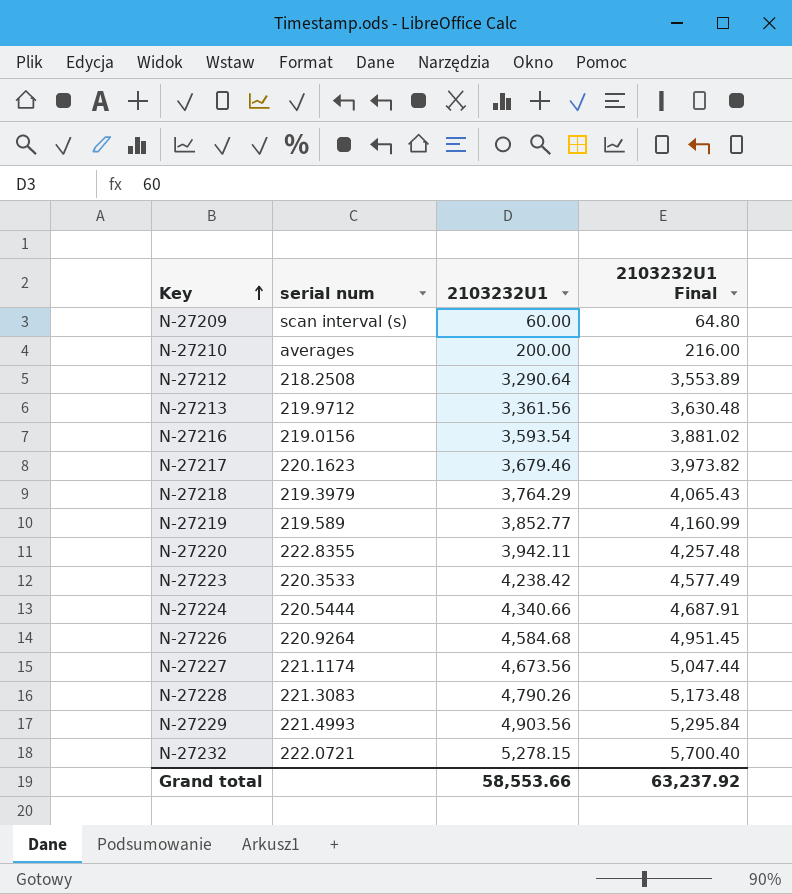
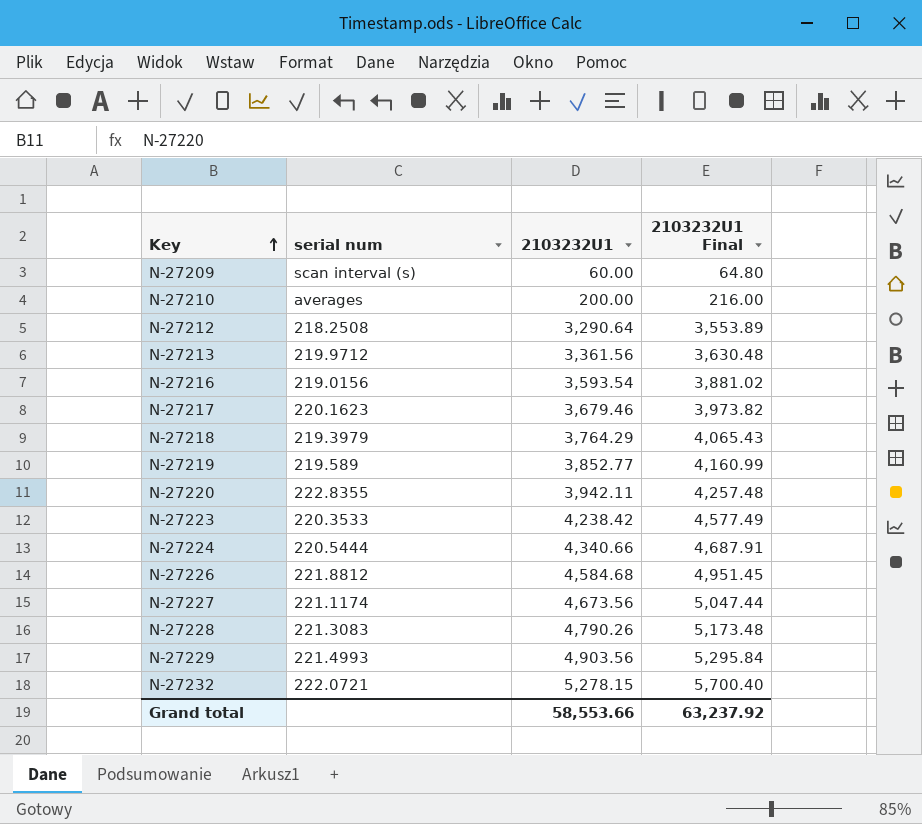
N-27226 | serial num: 220.9264 -> 221.8812

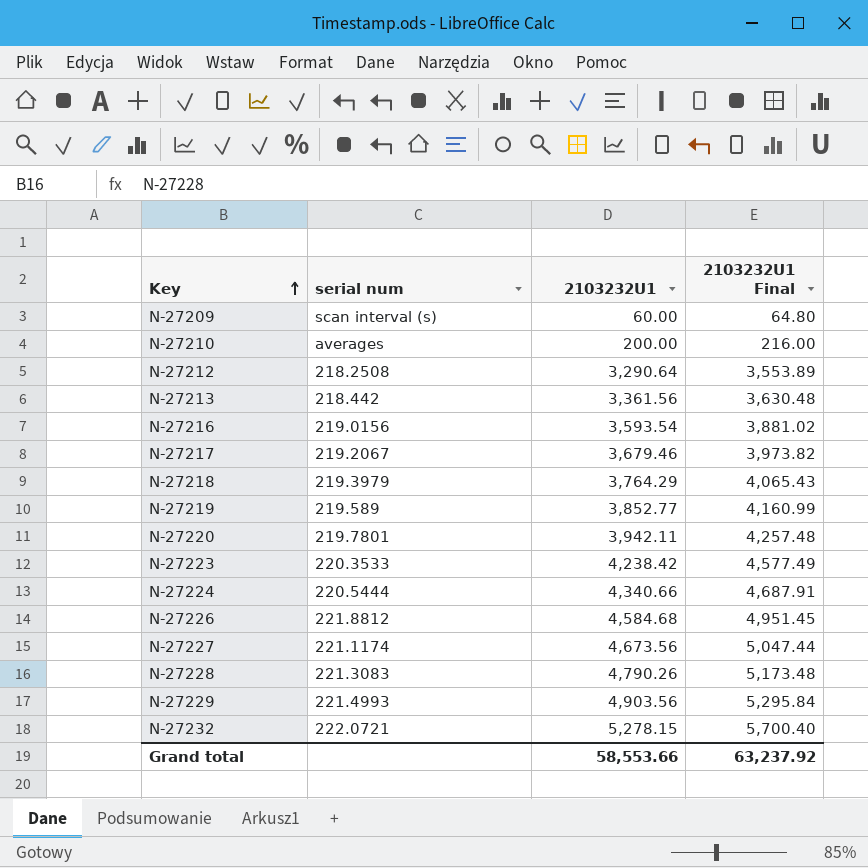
N-27213 | serial num: 219.9712 -> 218.442
N-27217 | serial num: 220.1623 -> 219.2067
N-27220 | serial num: 222.8355 -> 219.7801

